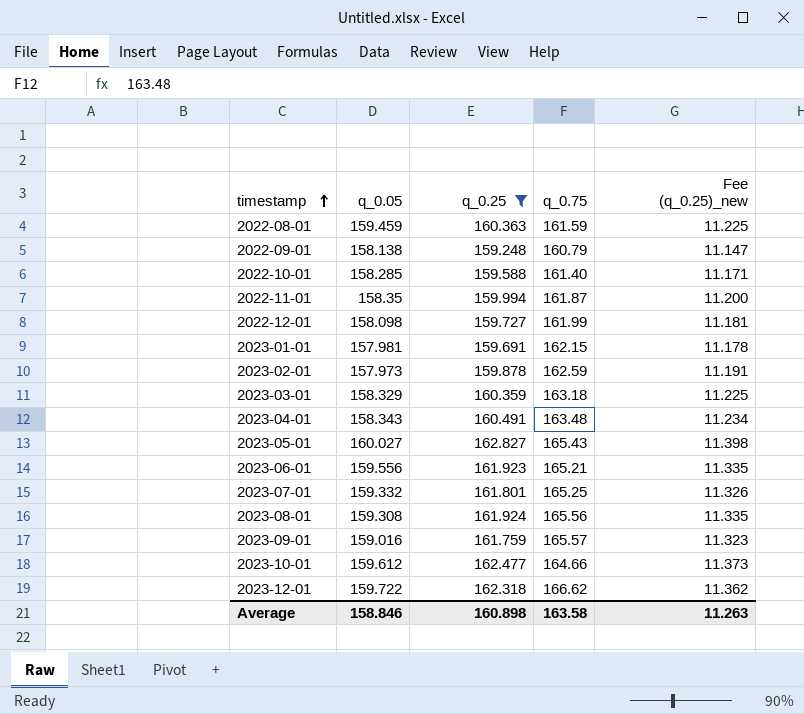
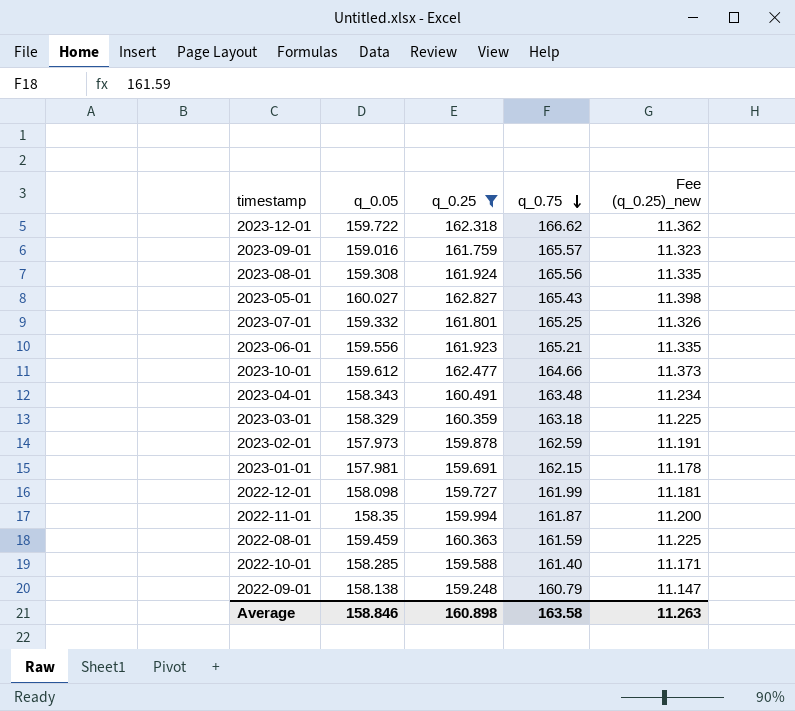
row order: timestamp ascending -> q_0.75 descending

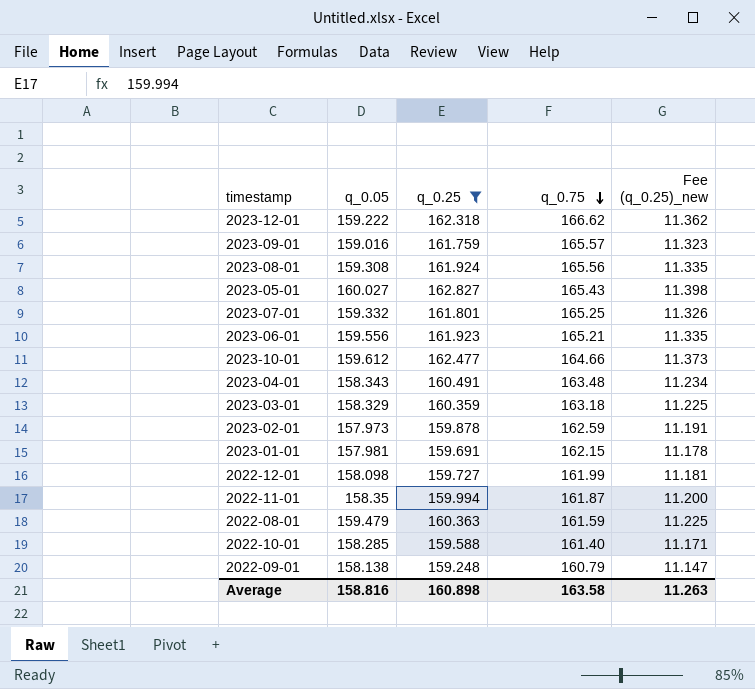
2023-12-01 | q_0.05: 159.722 -> 159.222
2022-08-01 | q_0.05: 159.459 -> 159.479
Average | q_0.05: 158.846 -> 158.816

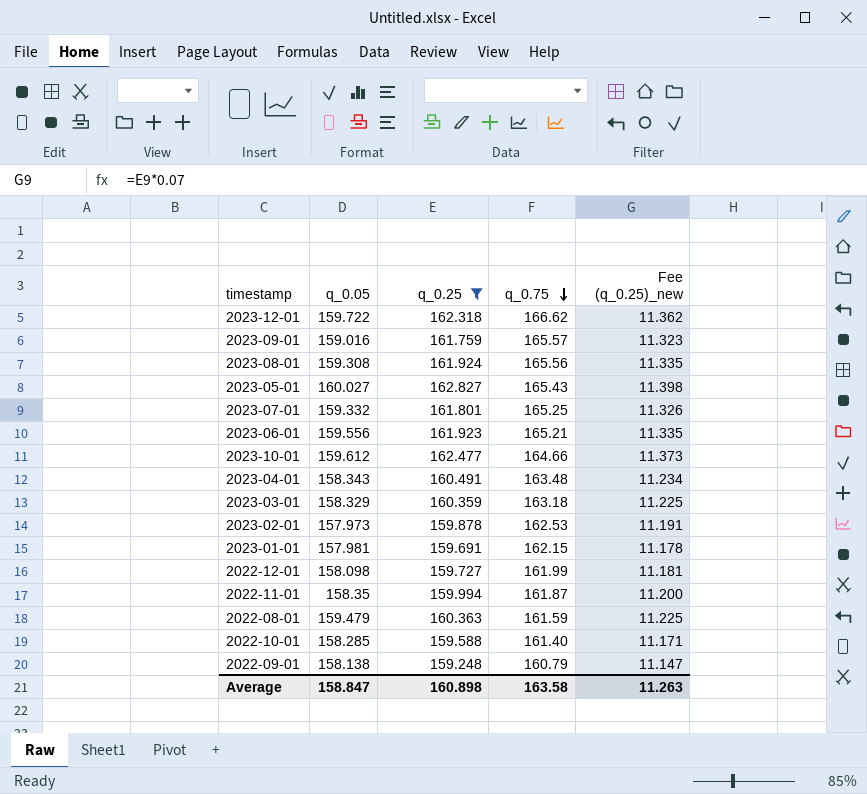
2023-12-01 | q_0.05: 159.222 -> 159.722
2023-02-01 | q_0.75: 162.59 -> 162.53
Average | q_0.05: 158.816 -> 158.847

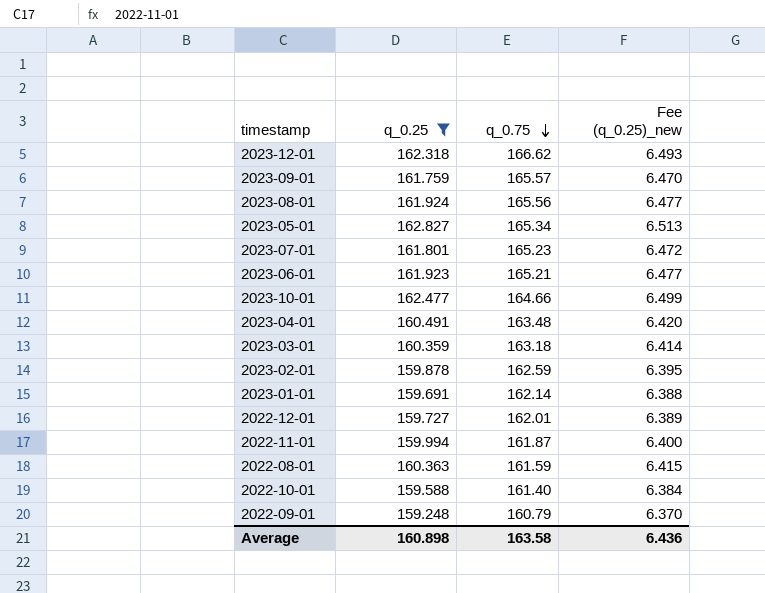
column q_0.05 | position: 2 -> none
column Fee (q_0.25)_new | formula: [q_0.25] * 0.07 -> [q_0.25] * 0.04
2023-05-01 | q_0.75: 165.43 -> 165.34
2023-07-01 | q_0.75: 165.25 -> 165.23
2023-02-01 | q_0.75: 162.53 -> 162.59
2023-01-01 | q_0.75: 162.15 -> 162.14
2022-12-01 | q_0.75: 161.99 -> 162.01
Average | Fee (q_0.25)_new: 11.263 -> 6.436

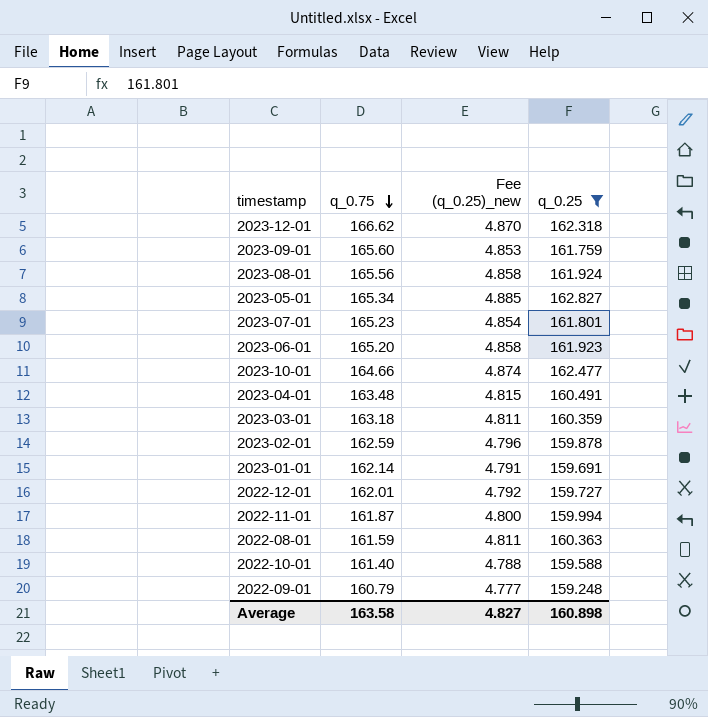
column Fee (q_0.25)_new | formula: [q_0.25] * 0.04 -> [q_0.25] * 0.03
column q_0.25 | position: 2 -> 4
2023-09-01 | q_0.75: 165.57 -> 165.60
2023-06-01 | q_0.75: 165.21 -> 165.20
Average | Fee (q_0.25)_new: 6.436 -> 4.827

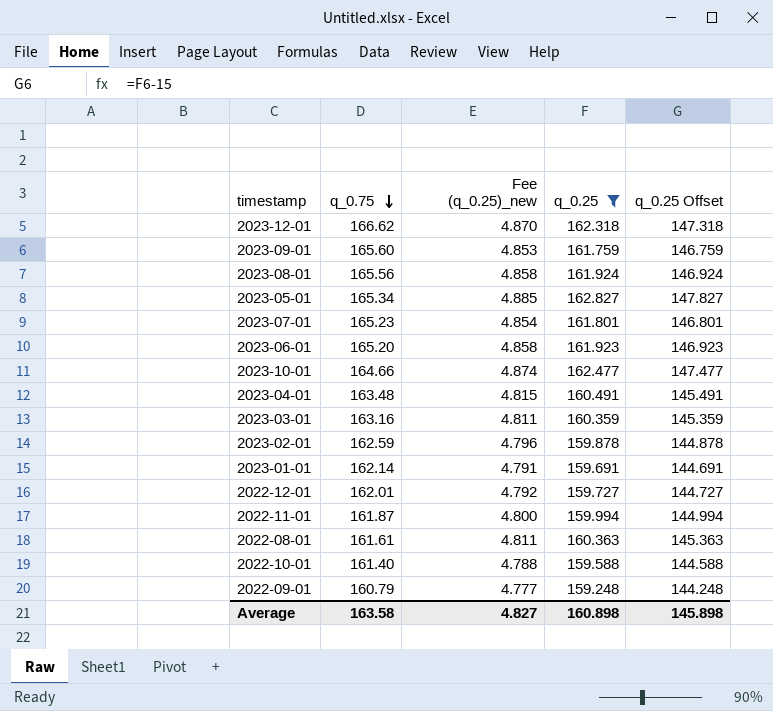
column q_0.25 Offset | formula: none -> [q_0.25] - 15
2023-03-01 | q_0.75: 163.18 -> 163.16
2022-08-01 | q_0.75: 161.59 -> 161.61

